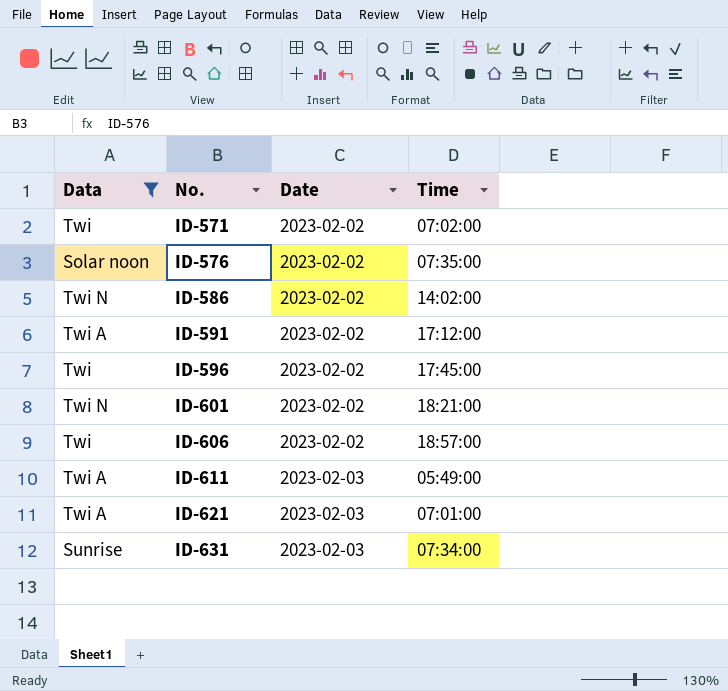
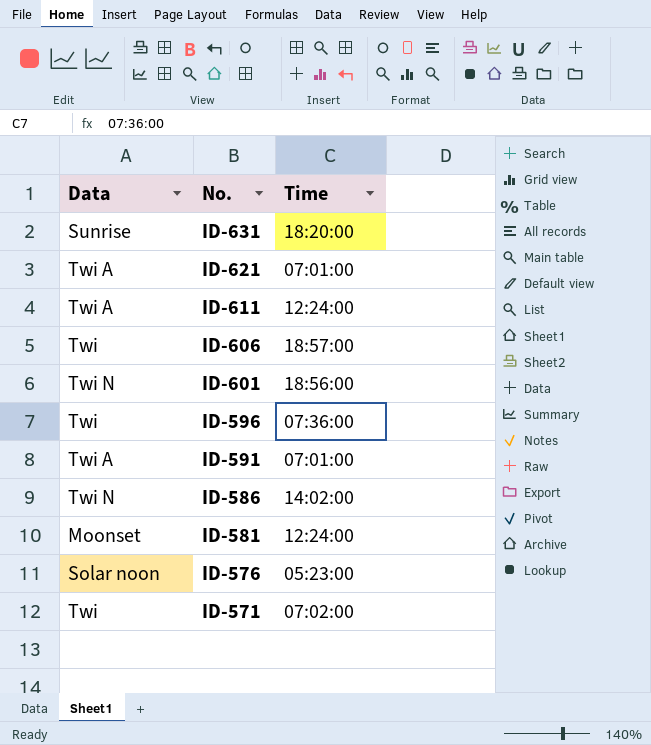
filter: Data != Moonset -> none
row order: No. ascending -> No. descending
column Date | position: 3 -> none
ID-631 | Time: 07:34:00 -> 18:20:00
ID-611 | Time: 05:49:00 -> 12:24:00
ID-601 | Time: 18:21:00 -> 18:56:00
ID-596 | Time: 17:45:00 -> 07:36:00
ID-591 | Time: 17:12:00 -> 07:01:00
ID-576 | Time: 07:35:00 -> 05:23:00

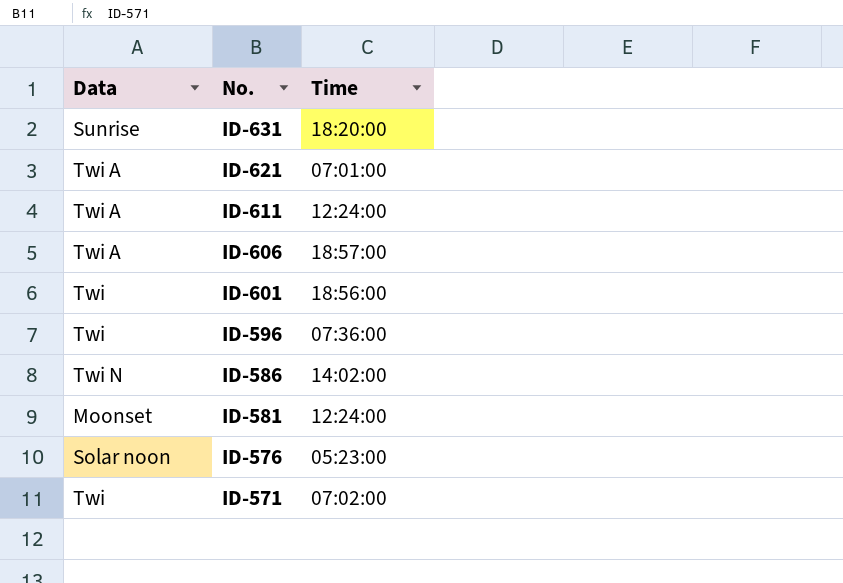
row ID-591: Twi A | 07:01:00 -> none
ID-606 | Data: Twi -> Twi A
ID-601 | Data: Twi N -> Twi

